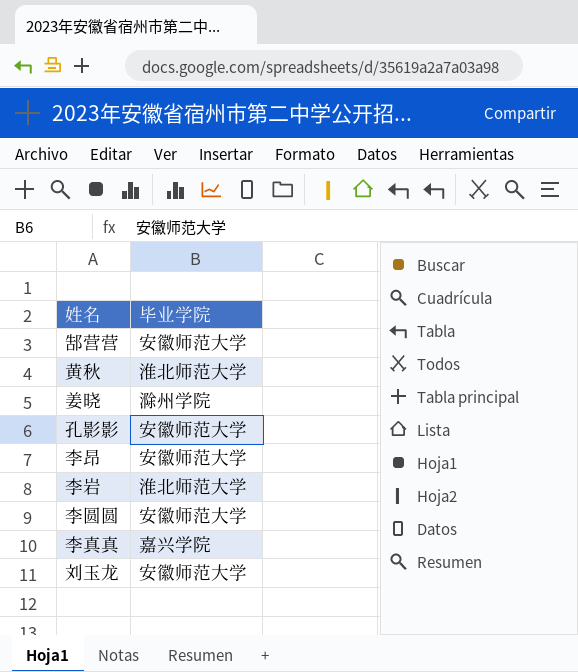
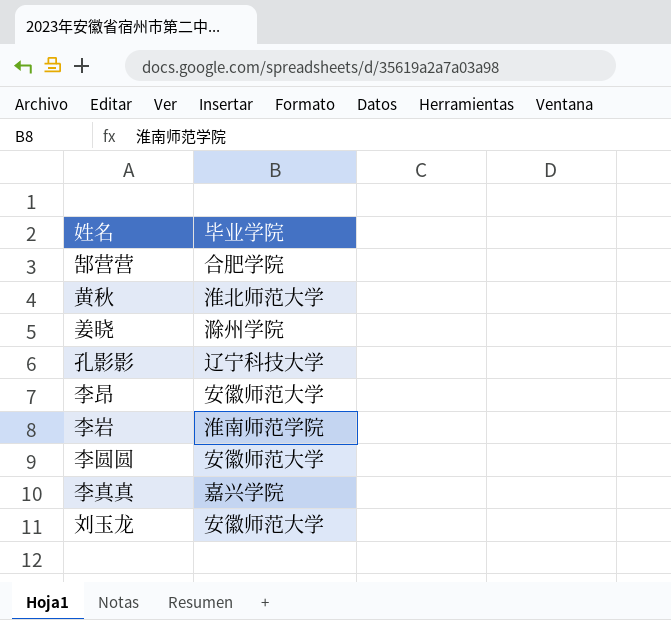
郜营营 | 毕业学院: 安徽师范大学 -> 合肥学院
孔影影 | 毕业学院: 安徽师范大学 -> 辽宁科技大学
李岩 | 毕业学院: 淮北师范大学 -> 淮南师范学院

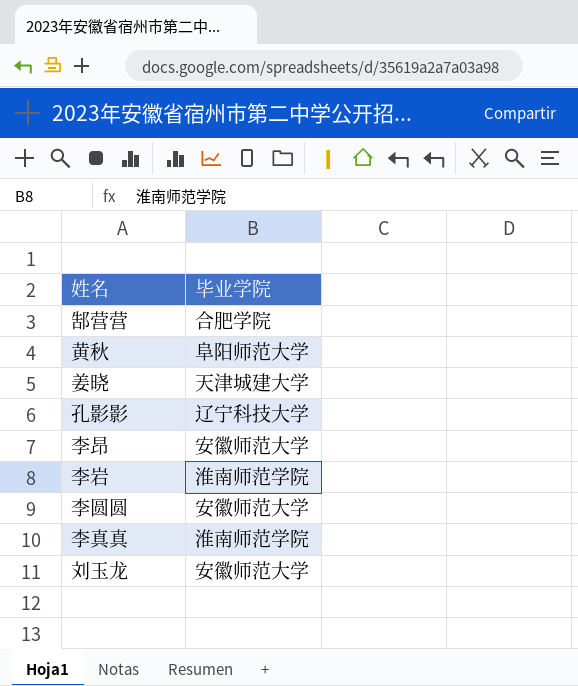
黄秋 | 毕业学院: 淮北师范大学 -> 阜阳师范大学
姜晓 | 毕业学院: 滁州学院 -> 天津城建大学
李真真 | 毕业学院: 嘉兴学院 -> 淮南师范学院

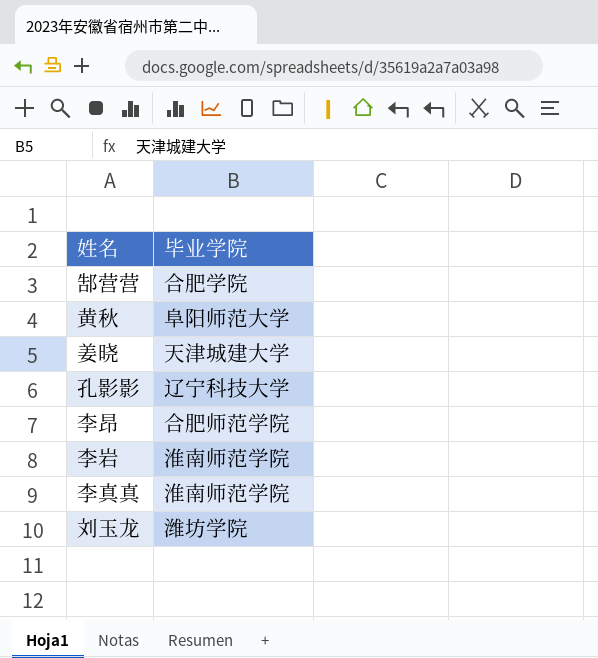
row 李圆圆: 安徽师范大学 -> none
李昂 | 毕业学院: 安徽师范大学 -> 合肥师范学院
刘玉龙 | 毕业学院: 安徽师范大学 -> 潍坊学院

